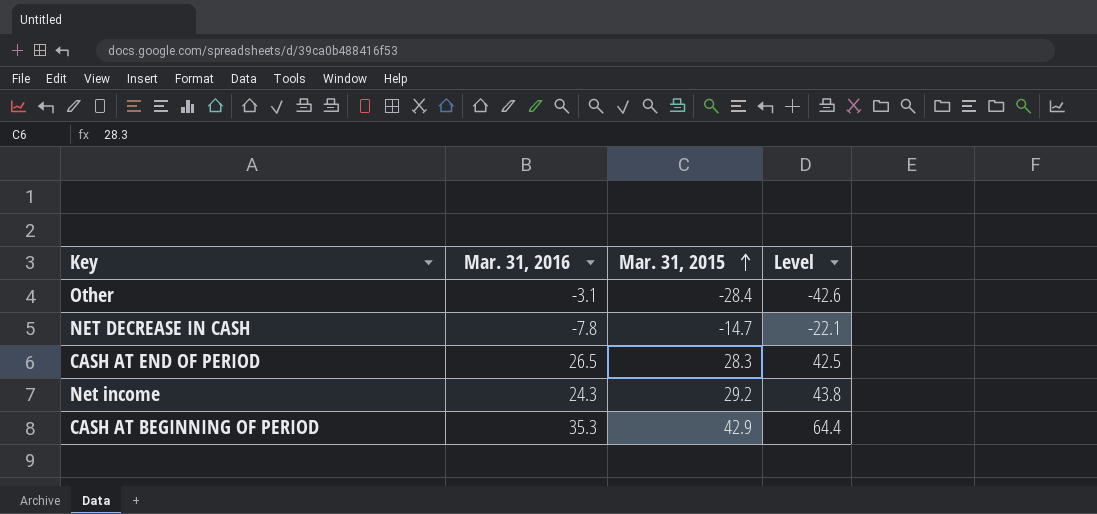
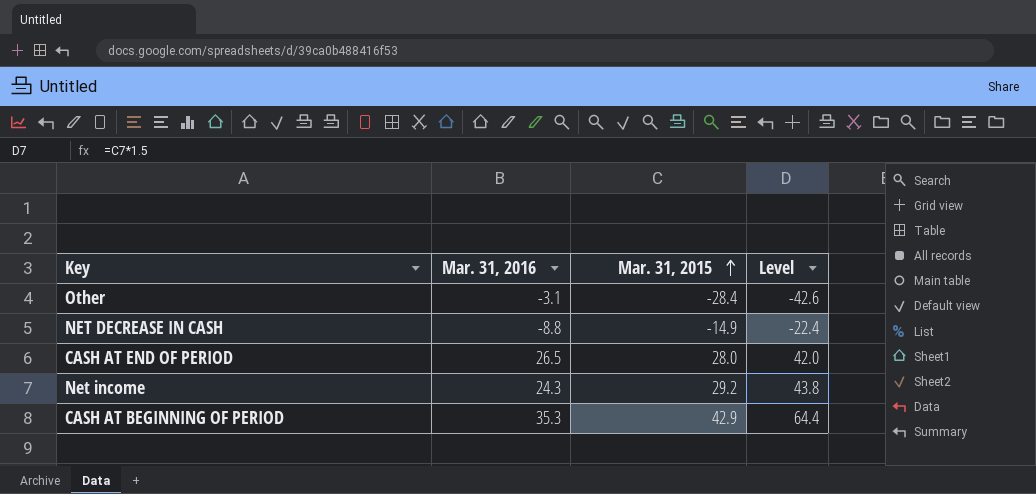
NET DECREASE IN CASH | Mar. 31, 2016: -7.8 -> -8.8
NET DECREASE IN CASH | Mar. 31, 2015: -14.7 -> -14.9
NET DECREASE IN CASH | Level: -22.1 -> -22.4
CASH AT END OF PERIOD | Mar. 31, 2015: 28.3 -> 28.0
CASH AT END OF PERIOD | Level: 42.5 -> 42.0

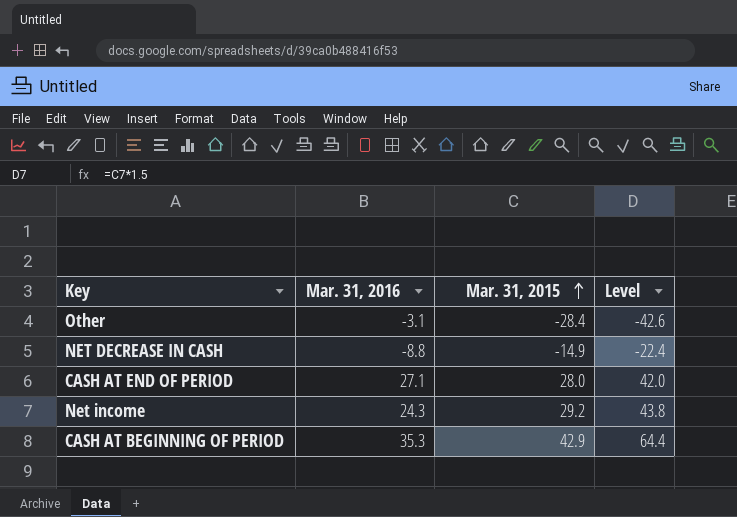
CASH AT END OF PERIOD | Mar. 31, 2016: 26.5 -> 27.1

